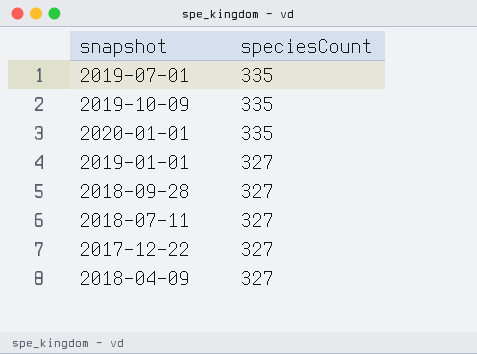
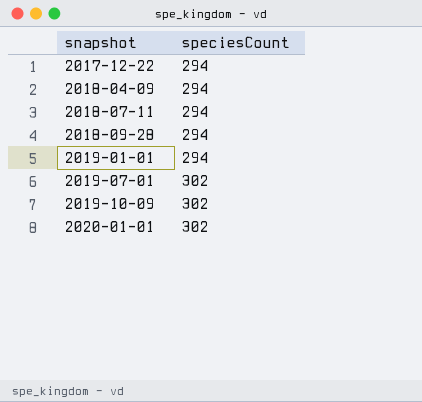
row order: speciesCount descending -> snapshot ascending
2017-12-22 | speciesCount: 327 -> 294
2018-04-09 | speciesCount: 327 -> 294
2018-07-11 | speciesCount: 327 -> 294
2018-09-28 | speciesCount: 327 -> 294
2019-01-01 | speciesCount: 327 -> 294
2019-07-01 | speciesCount: 335 -> 302
2019-10-09 | speciesCount: 335 -> 302
2020-01-01 | speciesCount: 335 -> 302

